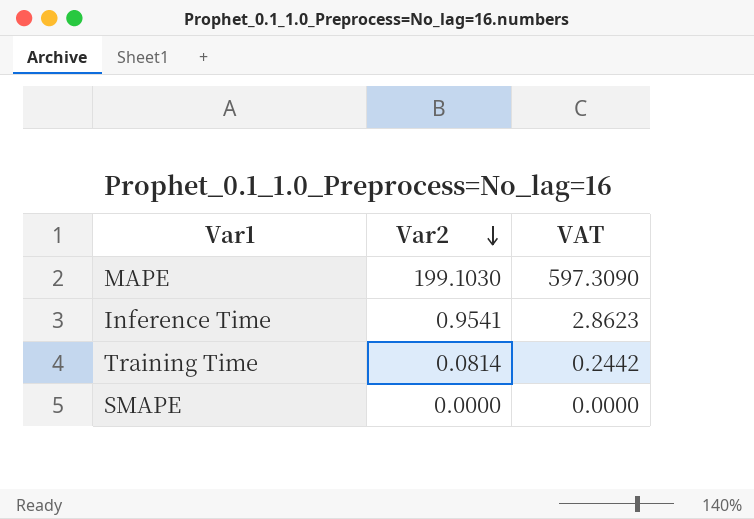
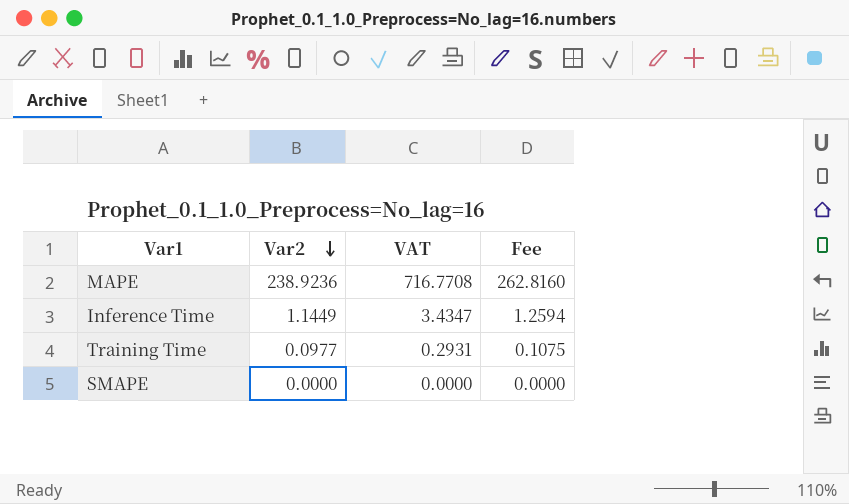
column Fee | formula: none -> [Var2] * 1.1
MAPE | Var2: 199.1030 -> 238.9236
MAPE | VAT: 597.3090 -> 716.7708
Inference Time | Var2: 0.9541 -> 1.1449
Inference Time | VAT: 2.8623 -> 3.4347
Training Time | Var2: 0.0814 -> 0.0977
Training Time | VAT: 0.2442 -> 0.2931

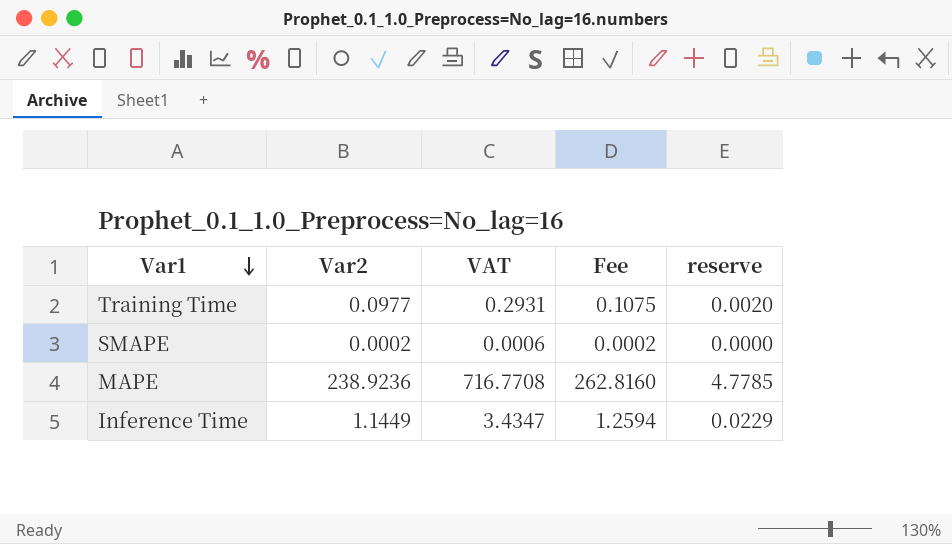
row order: Var2 descending -> Var1 descending
column reserve | formula: none -> [Var2] * 0.02
SMAPE | Var2: 0.0000 -> 0.0002
SMAPE | VAT: 0.0000 -> 0.0006
SMAPE | Fee: 0.0000 -> 0.0002

